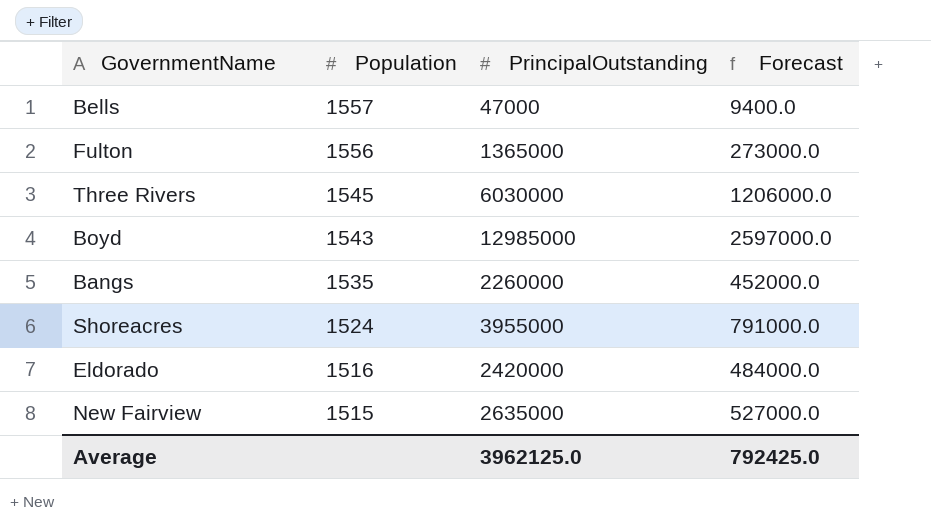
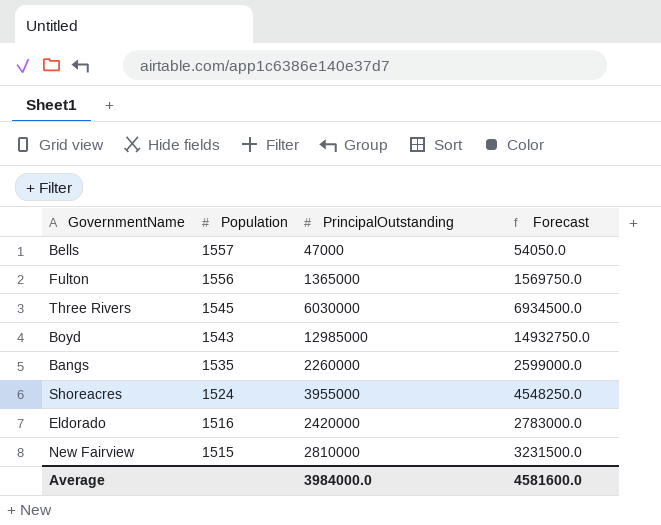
column Forecast | formula: [PrincipalOutstanding] * 0.2 -> [PrincipalOutstanding] * 1.15
New Fairview | PrincipalOutstanding: 2635000 -> 2810000
Average | PrincipalOutstanding: 3962125.0 -> 3984000.0
Average | Forecast: 792425.0 -> 4581600.0

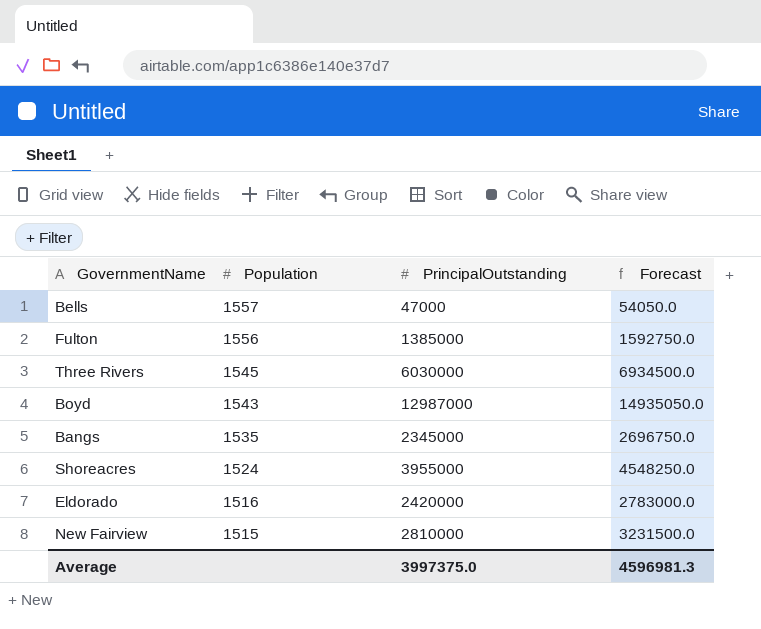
Fulton | PrincipalOutstanding: 1365000 -> 1385000
Fulton | Forecast: 1569750.0 -> 1592750.0
Boyd | PrincipalOutstanding: 12985000 -> 12987000
Boyd | Forecast: 14932750.0 -> 14935050.0
Bangs | PrincipalOutstanding: 2260000 -> 2345000
Bangs | Forecast: 2599000.0 -> 2696750.0
Average | PrincipalOutstanding: 3984000.0 -> 3997375.0
Average | Forecast: 4581600.0 -> 4596981.3

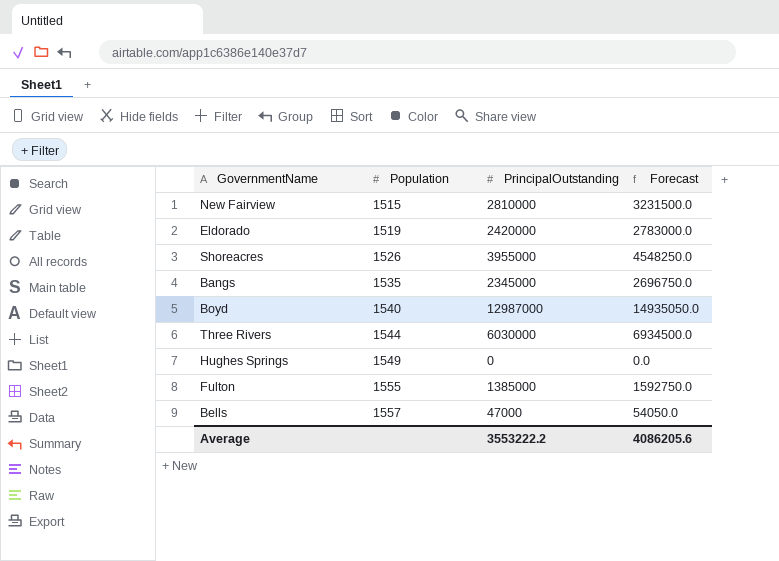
row order: Population descending -> Population ascending
Eldorado | Population: 1516 -> 1519
Shoreacres | Population: 1524 -> 1526
Boyd | Population: 1543 -> 1540
Three Rivers | Population: 1545 -> 1544
row Hughes Springs: none -> 1549 | 0 | 0.0
Fulton | Population: 1556 -> 1555
Average | PrincipalOutstanding: 3997375.0 -> 3553222.2
Average | Forecast: 4596981.3 -> 4086205.6

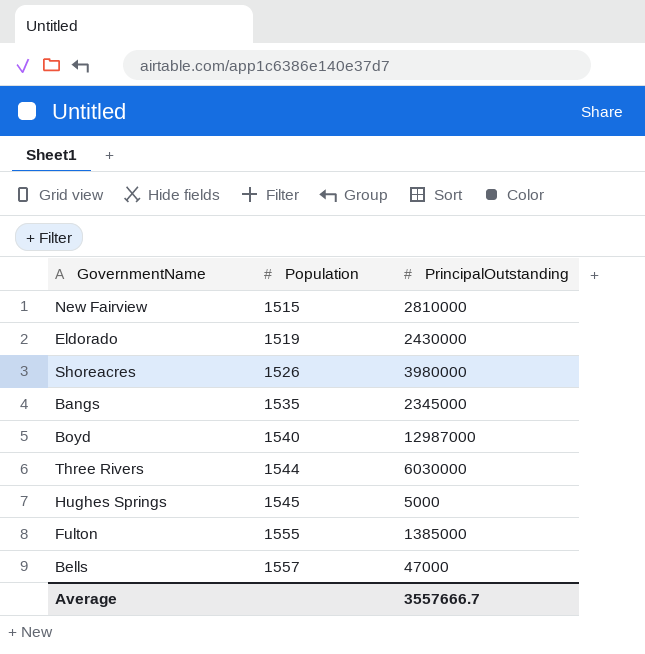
column Forecast | formula: [PrincipalOutstanding] * 1.15 -> none
Eldorado | PrincipalOutstanding: 2420000 -> 2430000
Shoreacres | PrincipalOutstanding: 3955000 -> 3980000
Hughes Springs | Population: 1549 -> 1545
Hughes Springs | PrincipalOutstanding: 0 -> 5000
Average | PrincipalOutstanding: 3553222.2 -> 3557666.7

